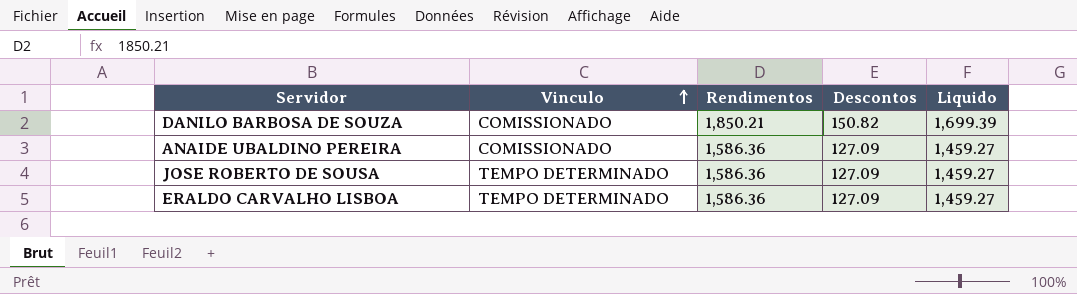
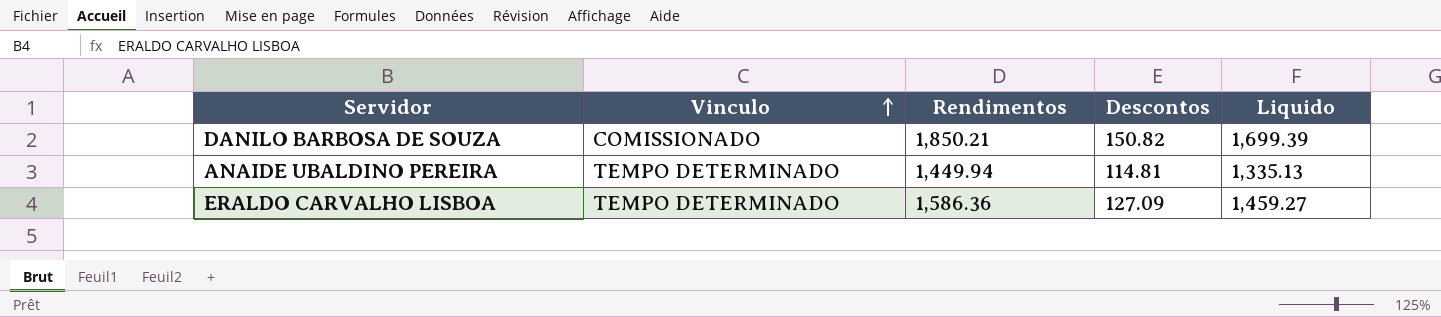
row JOSE ROBERTO DE SOUSA: TEMPO DETERMINADO | 1,586.36 | 127.09 | 1,459.27 -> none
ANAIDE UBALDINO PEREIRA | Vinculo: COMISSIONADO -> TEMPO DETERMINADO
ANAIDE UBALDINO PEREIRA | Rendimentos: 1,586.36 -> 1,449.94
ANAIDE UBALDINO PEREIRA | Descontos: 127.09 -> 114.81
ANAIDE UBALDINO PEREIRA | Liquido: 1,459.27 -> 1,335.13

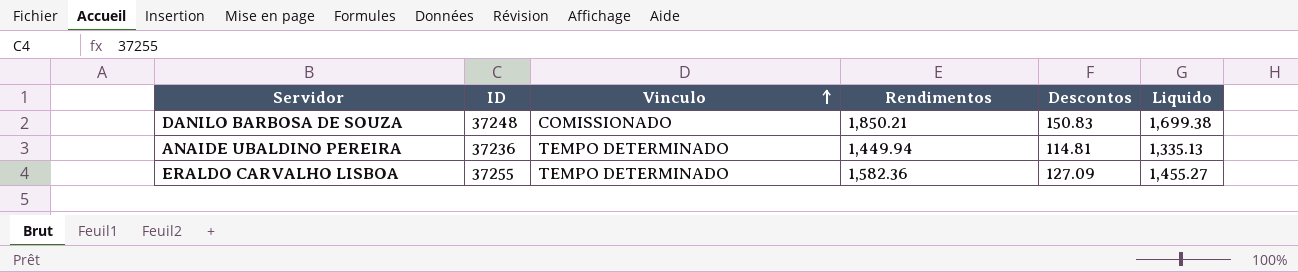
column ID | position: none -> 2
DANILO BARBOSA DE SOUZA | Descontos: 150.82 -> 150.83
DANILO BARBOSA DE SOUZA | Liquido: 1,699.39 -> 1,699.38
ERALDO CARVALHO LISBOA | Rendimentos: 1,586.36 -> 1,582.36
ERALDO CARVALHO LISBOA | Liquido: 1,459.27 -> 1,455.27

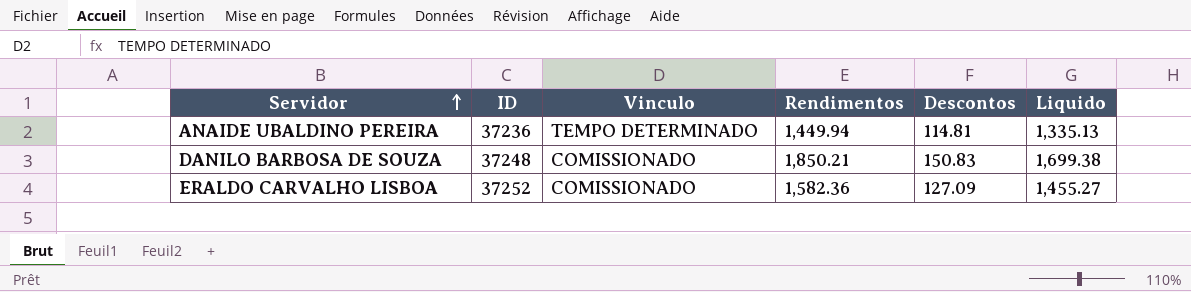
row order: Vinculo ascending -> Servidor ascending
ERALDO CARVALHO LISBOA | ID: 37255 -> 37252
ERALDO CARVALHO LISBOA | Vinculo: TEMPO DETERMINADO -> COMISSIONADO

